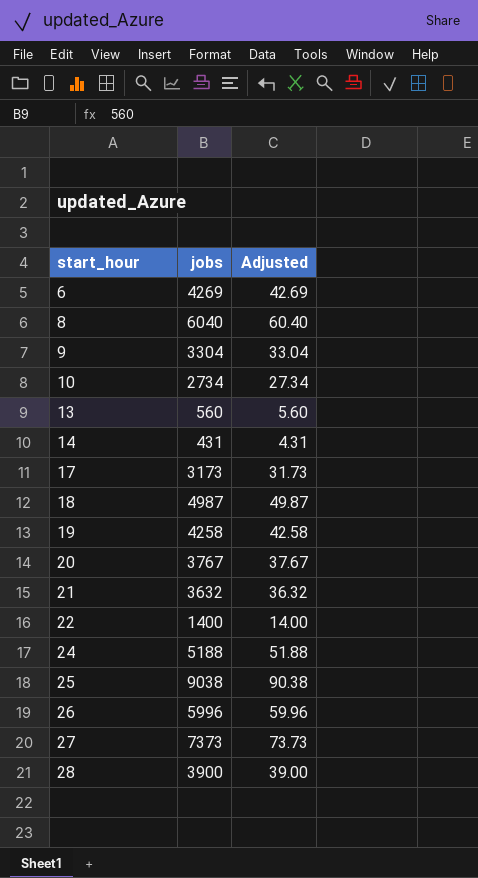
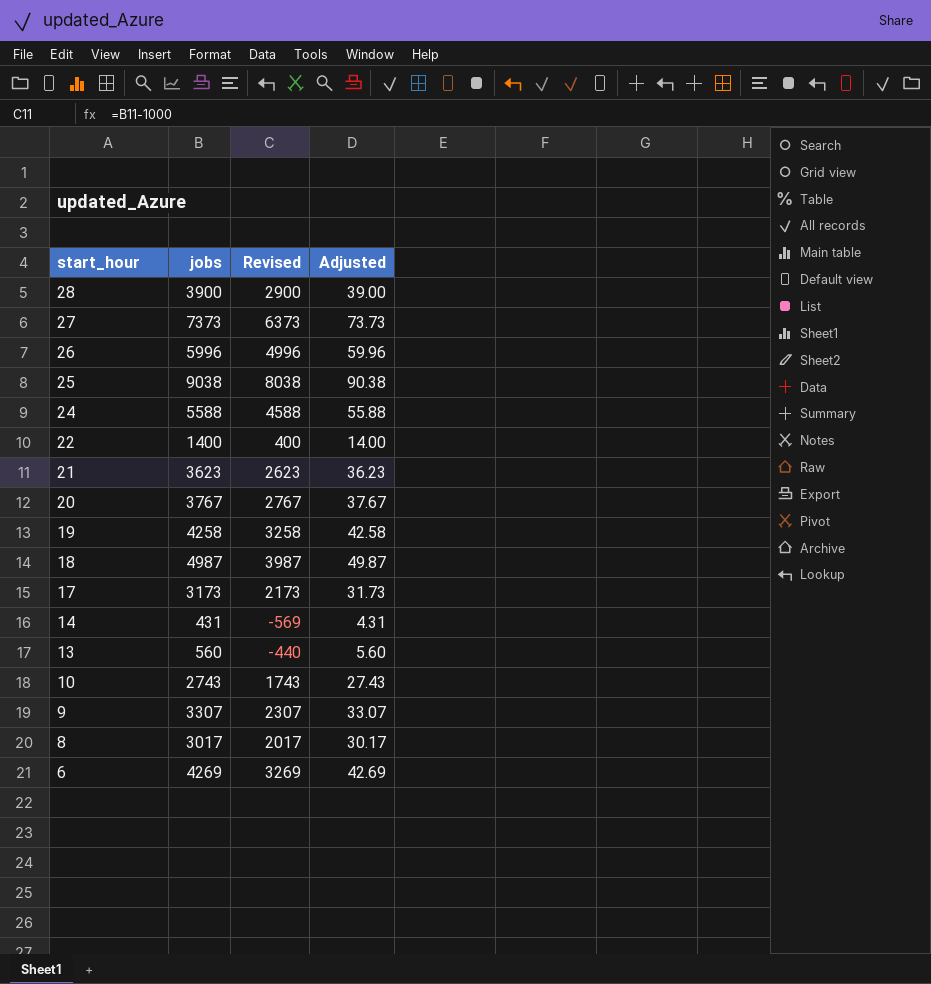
row order: start_hour ascending -> start_hour descending
column Revised | formula: none -> [jobs] - 1000
24 | jobs: 5188 -> 5588
24 | Adjusted: 51.88 -> 55.88
21 | jobs: 3632 -> 3623
21 | Adjusted: 36.32 -> 36.23
10 | jobs: 2734 -> 2743
10 | Adjusted: 27.34 -> 27.43
9 | jobs: 3304 -> 3307
9 | Adjusted: 33.04 -> 33.07
8 | jobs: 6040 -> 3017
8 | Adjusted: 60.40 -> 30.17

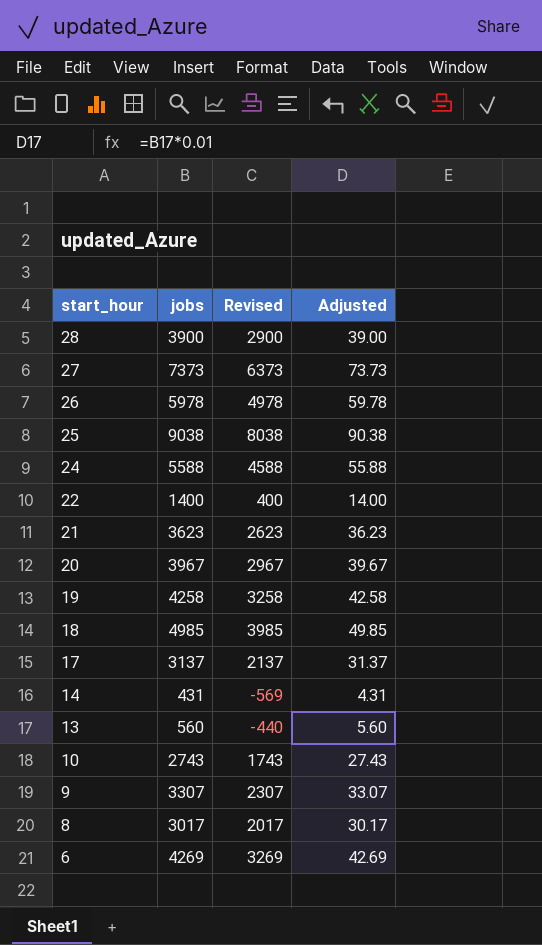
26 | jobs: 5996 -> 5978
26 | Revised: 4996 -> 4978
26 | Adjusted: 59.96 -> 59.78
20 | jobs: 3767 -> 3967
20 | Revised: 2767 -> 2967
20 | Adjusted: 37.67 -> 39.67
18 | jobs: 4987 -> 4985
18 | Revised: 3987 -> 3985
18 | Adjusted: 49.87 -> 49.85
17 | jobs: 3173 -> 3137
17 | Revised: 2173 -> 2137
17 | Adjusted: 31.73 -> 31.37

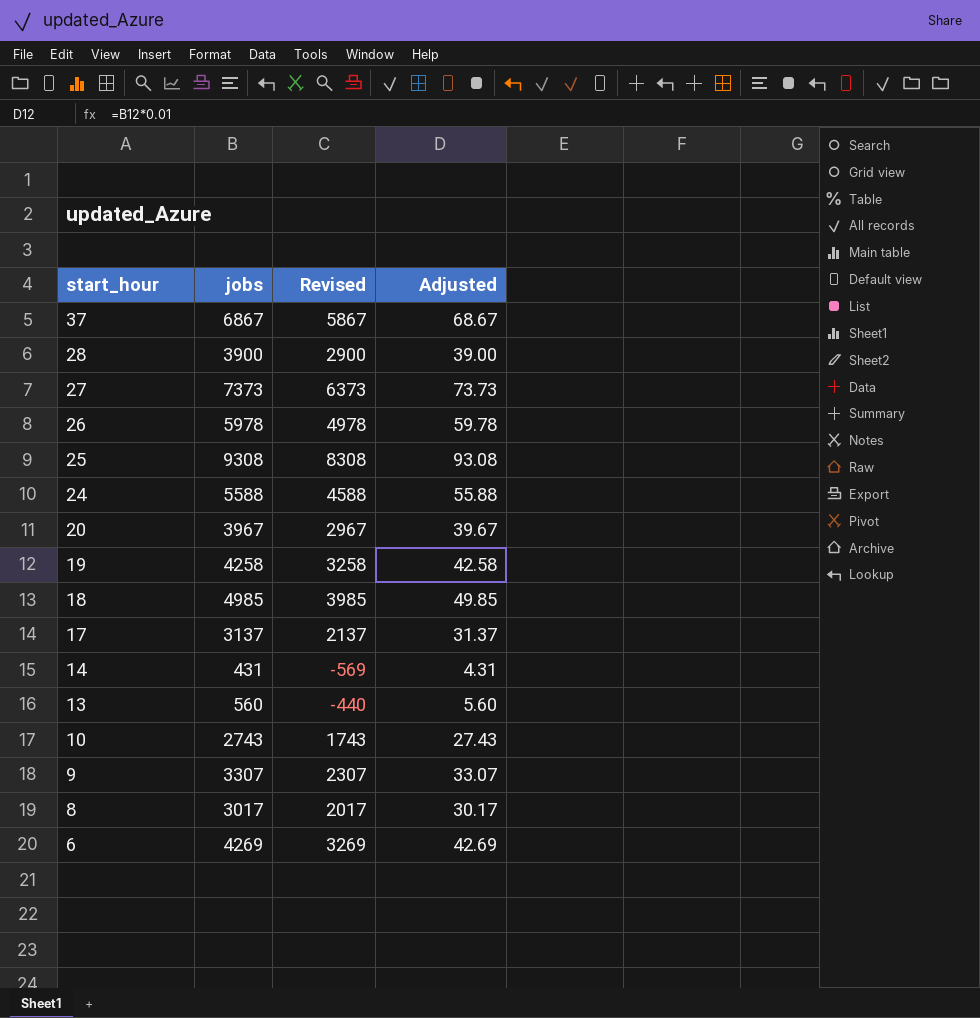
row 22: 1400 | 400 | 14.00 -> none
row 21: 3623 | 2623 | 36.23 -> none
row 37: none -> 6867 | 5867 | 68.67
25 | jobs: 9038 -> 9308
25 | Revised: 8038 -> 8308
25 | Adjusted: 90.38 -> 93.08

